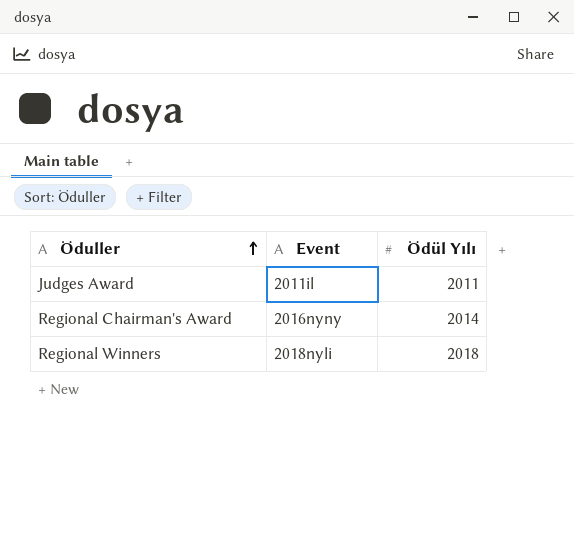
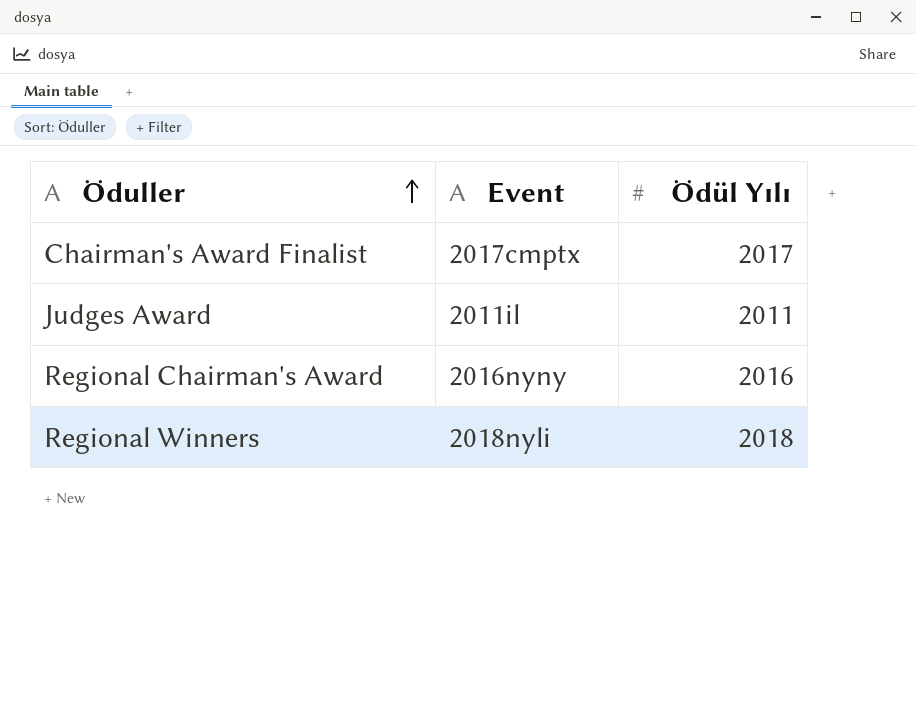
row Chairman's Award Finalist: none -> 2017cmptx | 2017
Regional Chairman's Award | Ödül Yılı: 2014 -> 2016

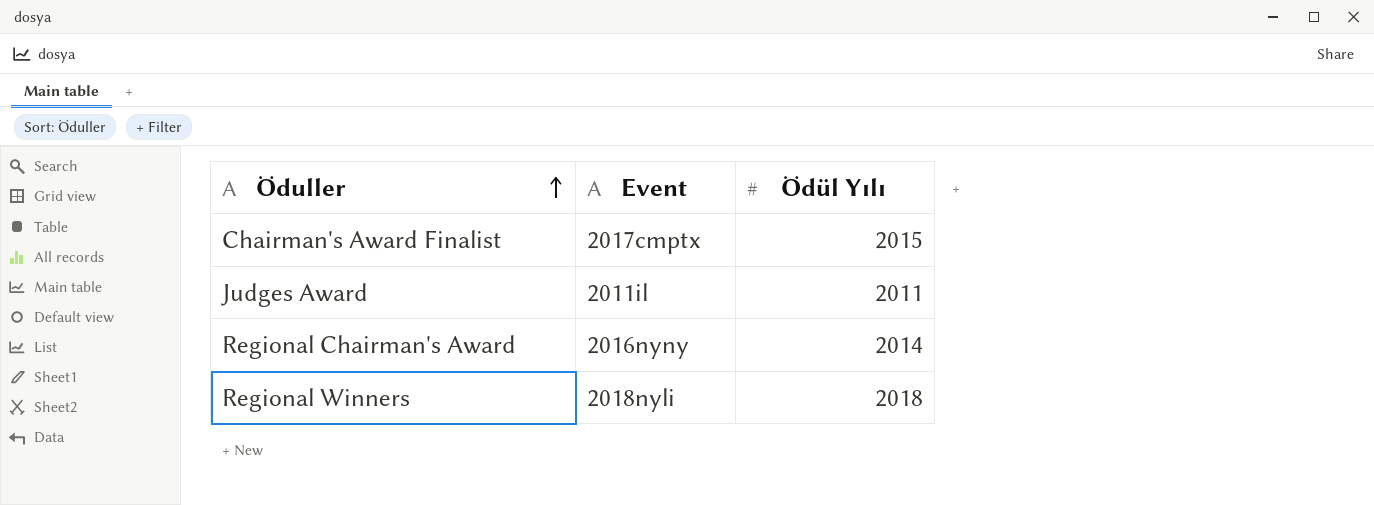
Chairman's Award Finalist | Ödül Yılı: 2017 -> 2015
Regional Chairman's Award | Ödül Yılı: 2016 -> 2014

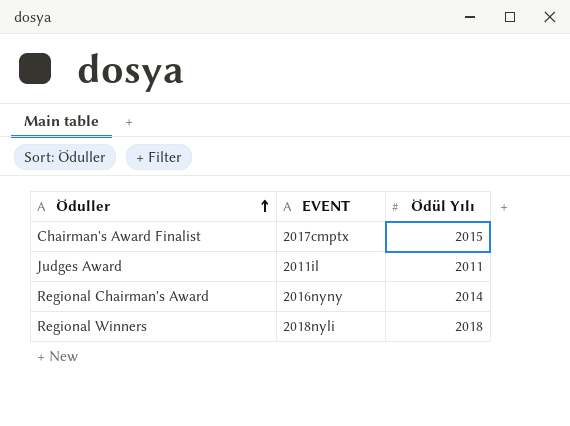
column name: Event -> EVENT

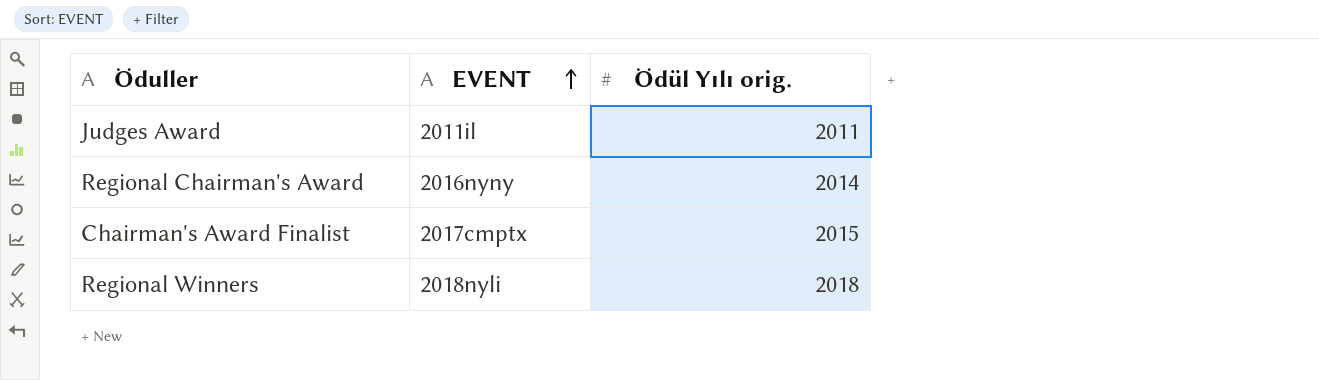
row order: Öduller ascending -> EVENT ascending
column name: Ödül Yılı -> Ödül Yılı orig.

